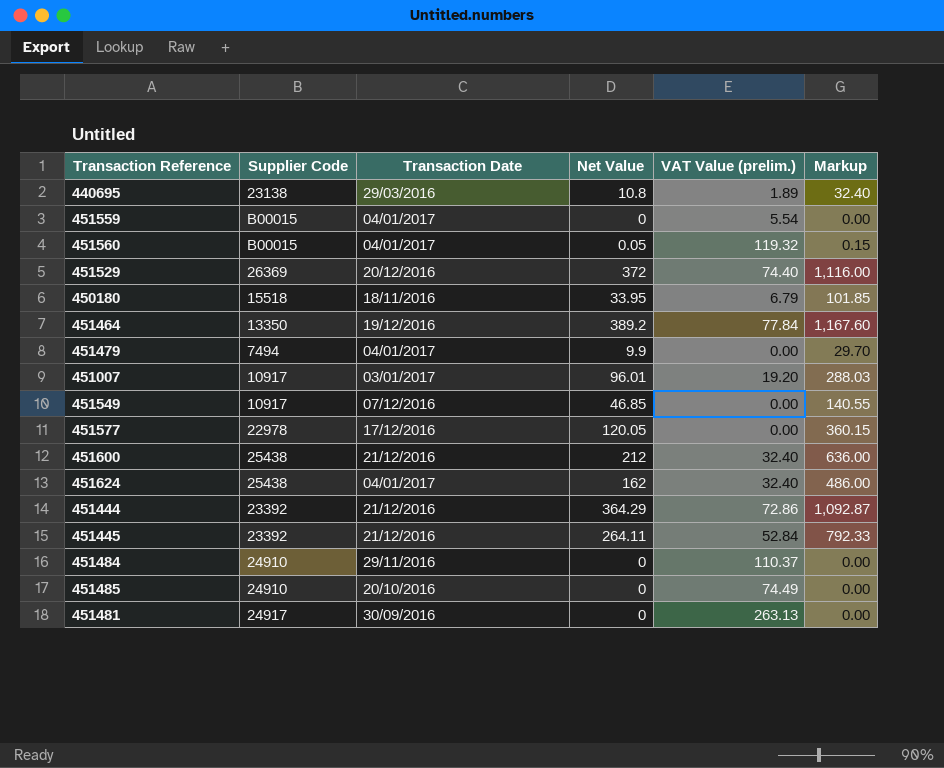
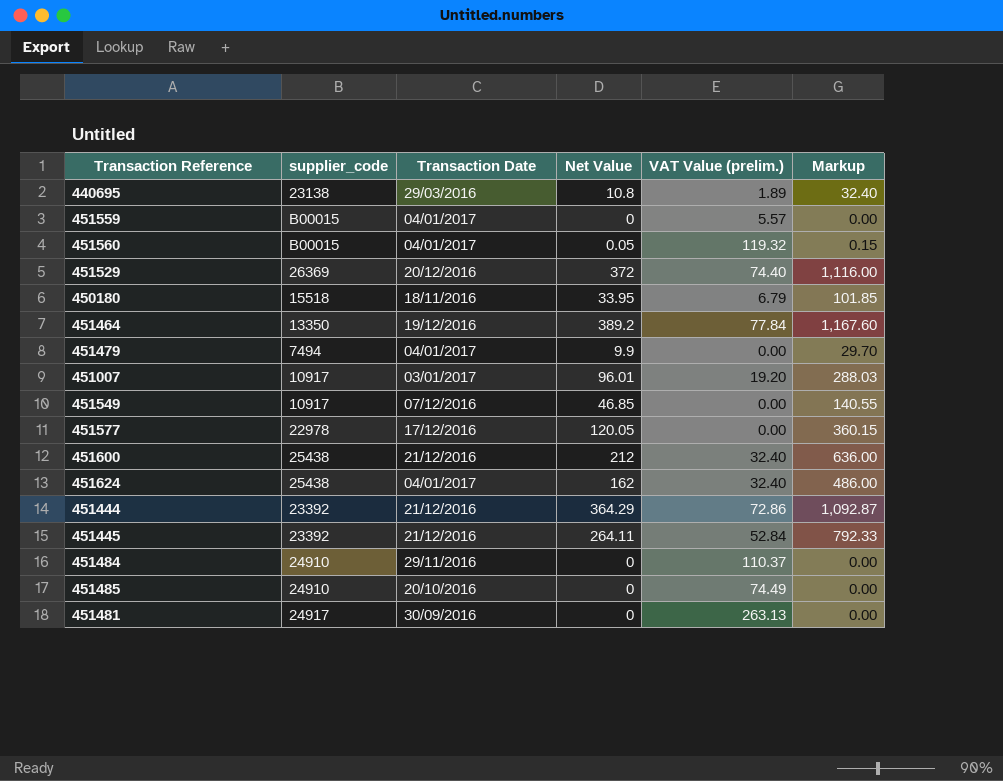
column name: Supplier Code -> supplier_code
451559 | VAT Value (prelim.): 5.54 -> 5.57

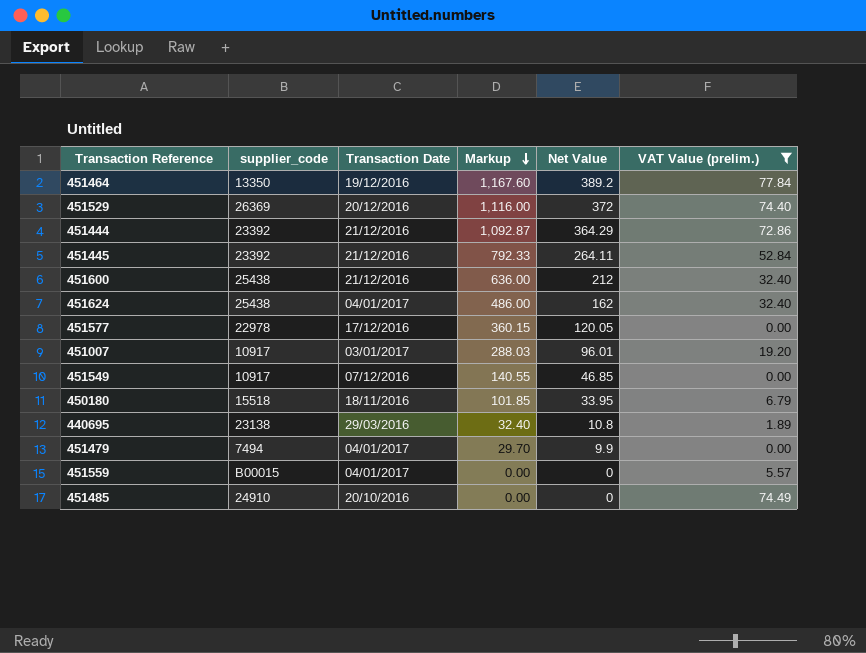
filter: none -> VAT Value (prelim.) <= 77.84
row order: none -> Markup descending
column Markup | position: 6 -> 4

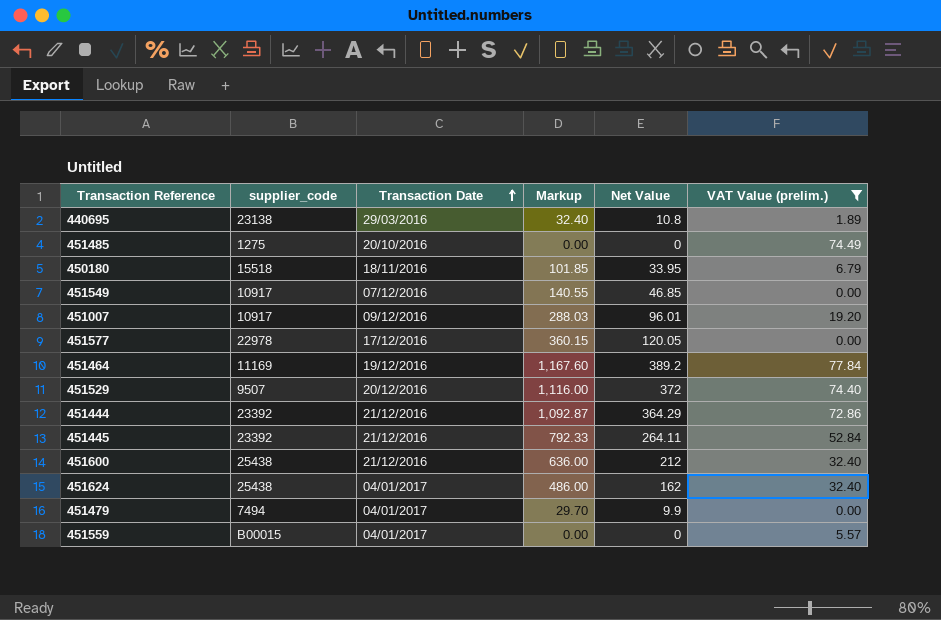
row order: Markup descending -> Transaction Date ascending
451485 | supplier_code: 24910 -> 1275
451007 | Transaction Date: 03/01/2017 -> 09/12/2016
451464 | supplier_code: 13350 -> 11169
451529 | supplier_code: 26369 -> 9507

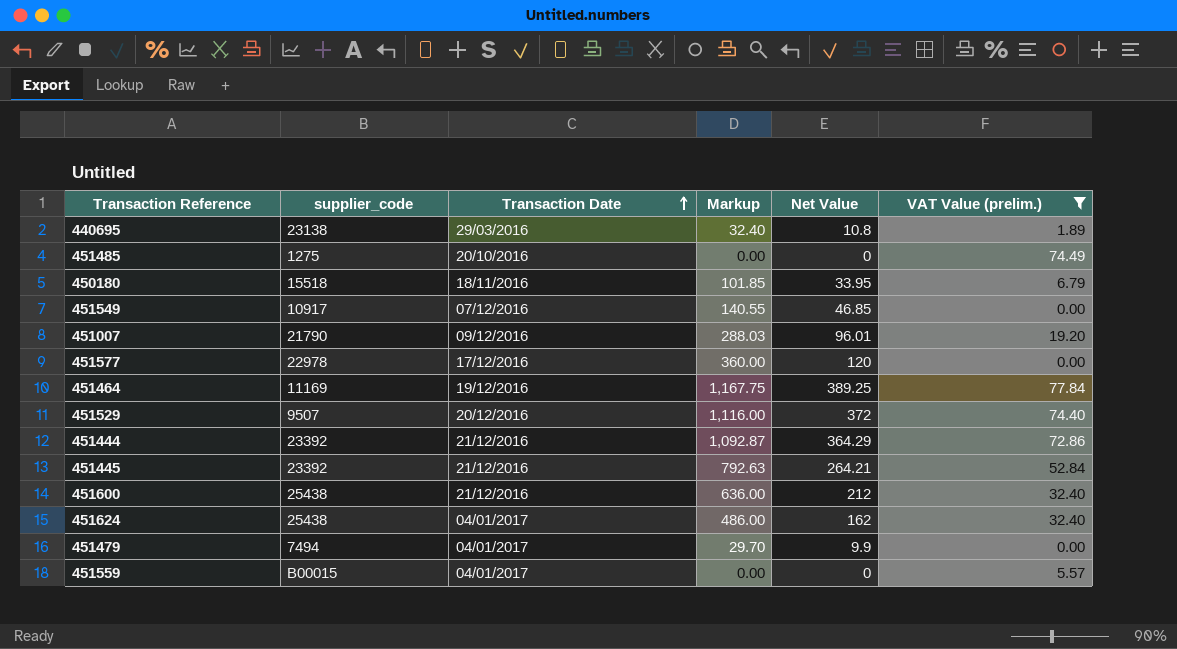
451007 | supplier_code: 10917 -> 21790
451577 | Markup: 360.15 -> 360.00
451577 | Net Value: 120.05 -> 120
451464 | Markup: 1,167.60 -> 1,167.75
451464 | Net Value: 389.2 -> 389.25
451445 | Markup: 792.33 -> 792.63
451445 | Net Value: 264.11 -> 264.21

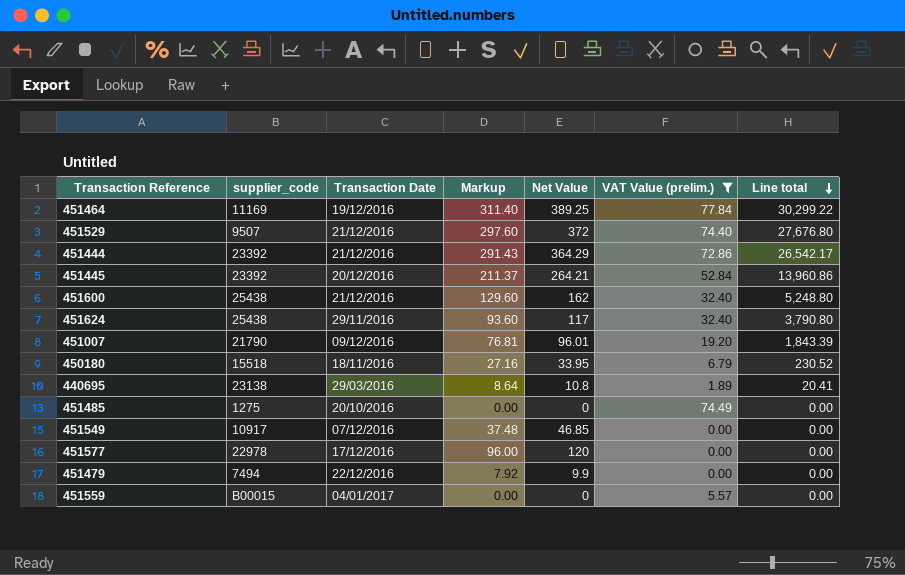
row order: Transaction Date ascending -> Line total descending
column Markup | formula: [Net Value] * 3 -> [Net Value] * 0.8
column Line total | formula: none -> [Net Value] * [VAT Value (prelim.)]
451529 | Transaction Date: 20/12/2016 -> 21/12/2016
451445 | Transaction Date: 21/12/2016 -> 20/12/2016
451600 | Net Value: 212 -> 162
451624 | Transaction Date: 04/01/2017 -> 29/11/2016
451624 | Net Value: 162 -> 117
451479 | Transaction Date: 04/01/2017 -> 22/12/2016

